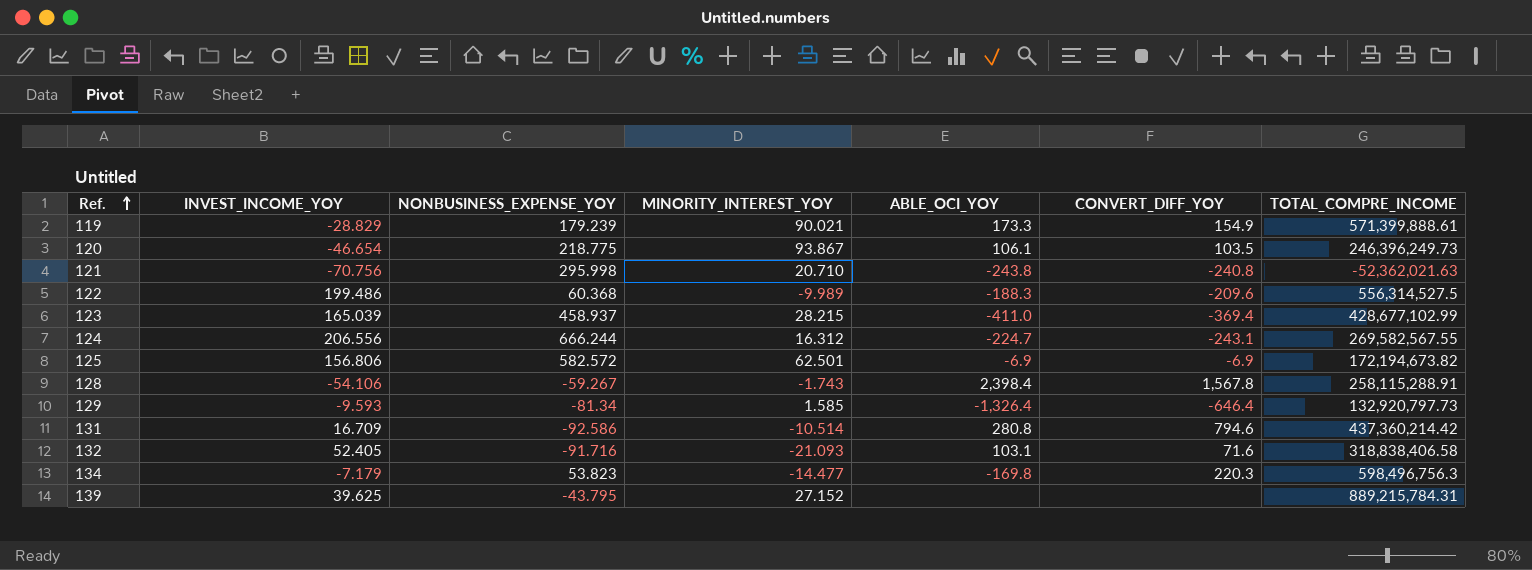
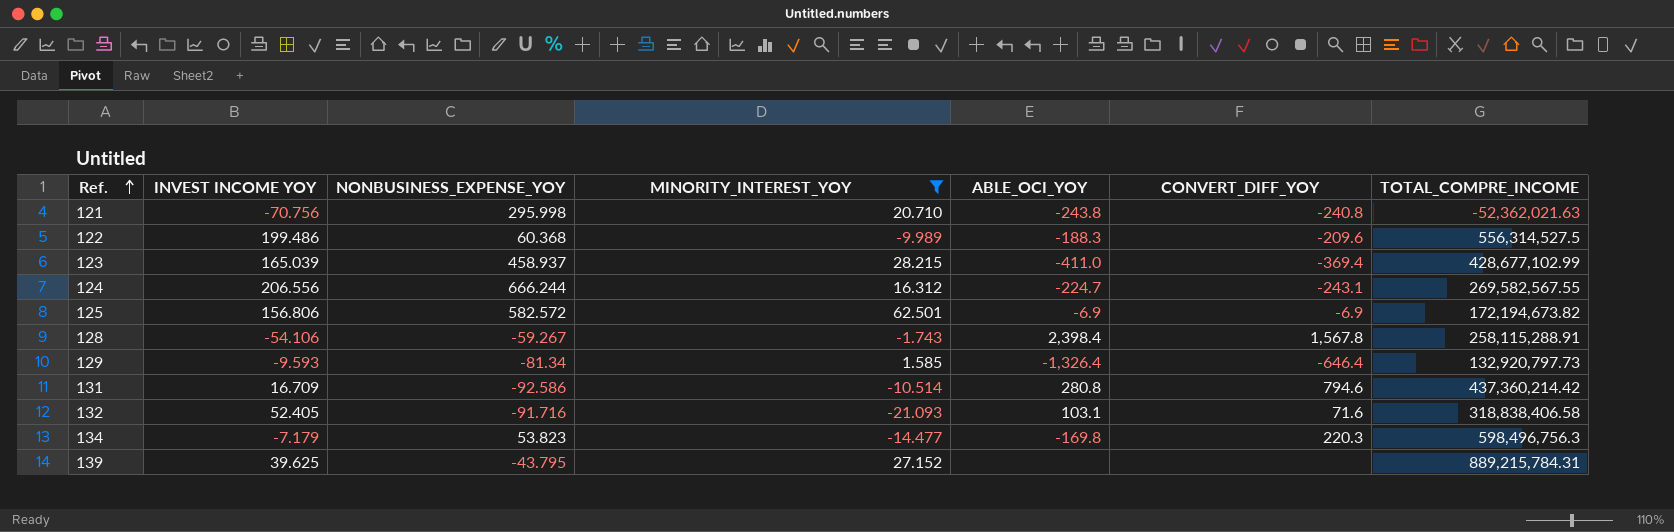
filter: none -> MINORITY_INTEREST_YOY <= 62.501
column name: INVEST_INCOME_YOY -> INVEST INCOME YOY

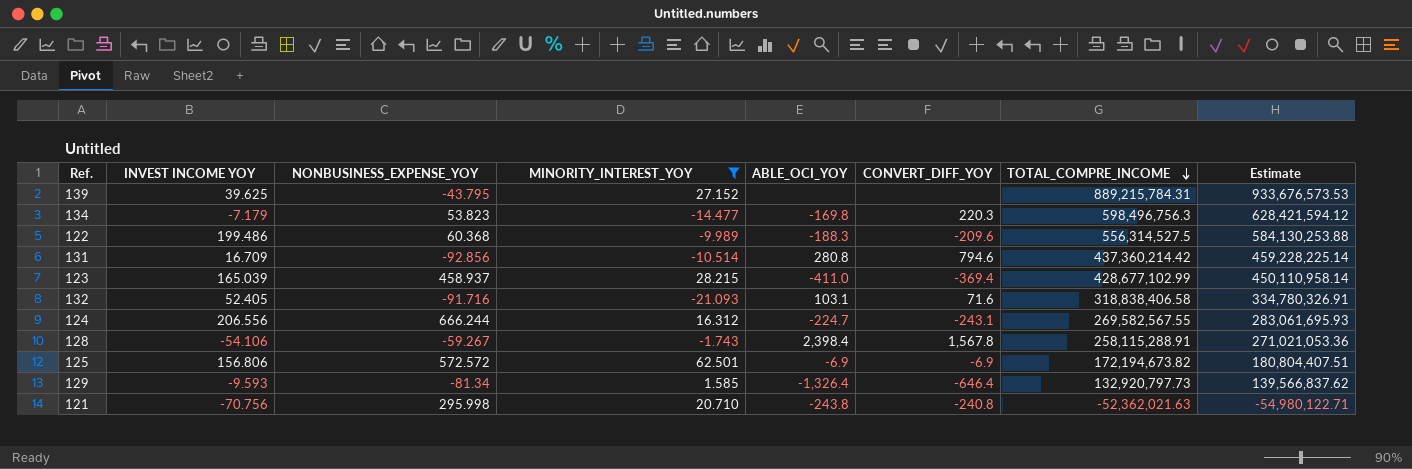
row order: Ref. ascending -> TOTAL_COMPRE_INCOME descending
column Estimate | formula: none -> [TOTAL_COMPRE_INCOME] * 1.05
131 | NONBUSINESS_EXPENSE_YOY: -92.586 -> -92.856
125 | NONBUSINESS_EXPENSE_YOY: 582.572 -> 572.572

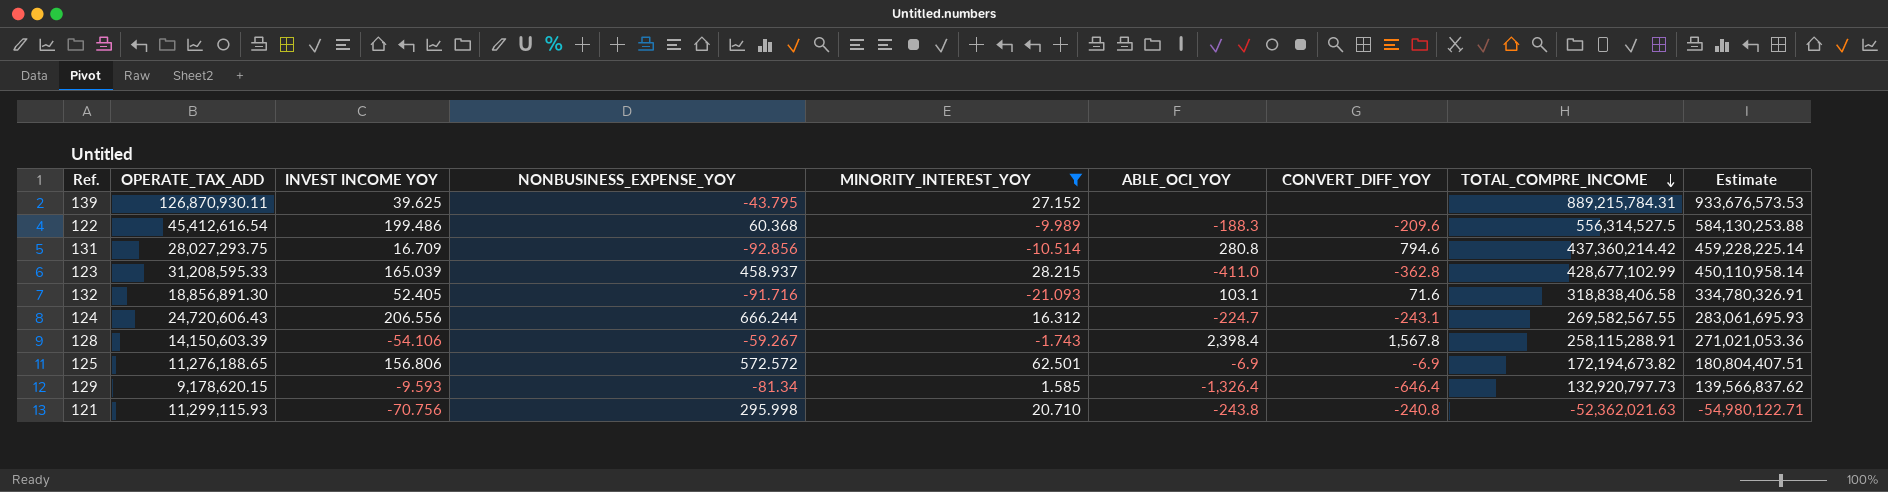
column OPERATE_TAX_ADD | position: none -> 2
row 134: -7.179 | 53.823 | -14.477 | -169.8 | 220.3 | 598,496,756.3 | 628,421,594.12 -> none
123 | CONVERT_DIFF_YOY: -369.4 -> -362.8

